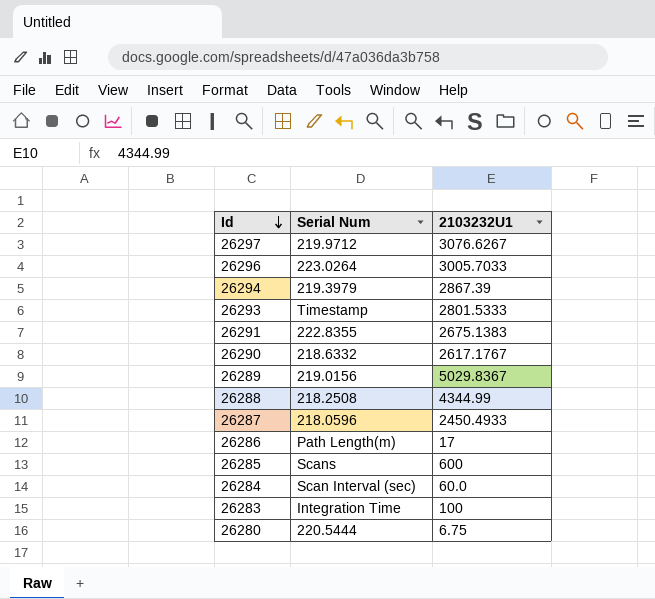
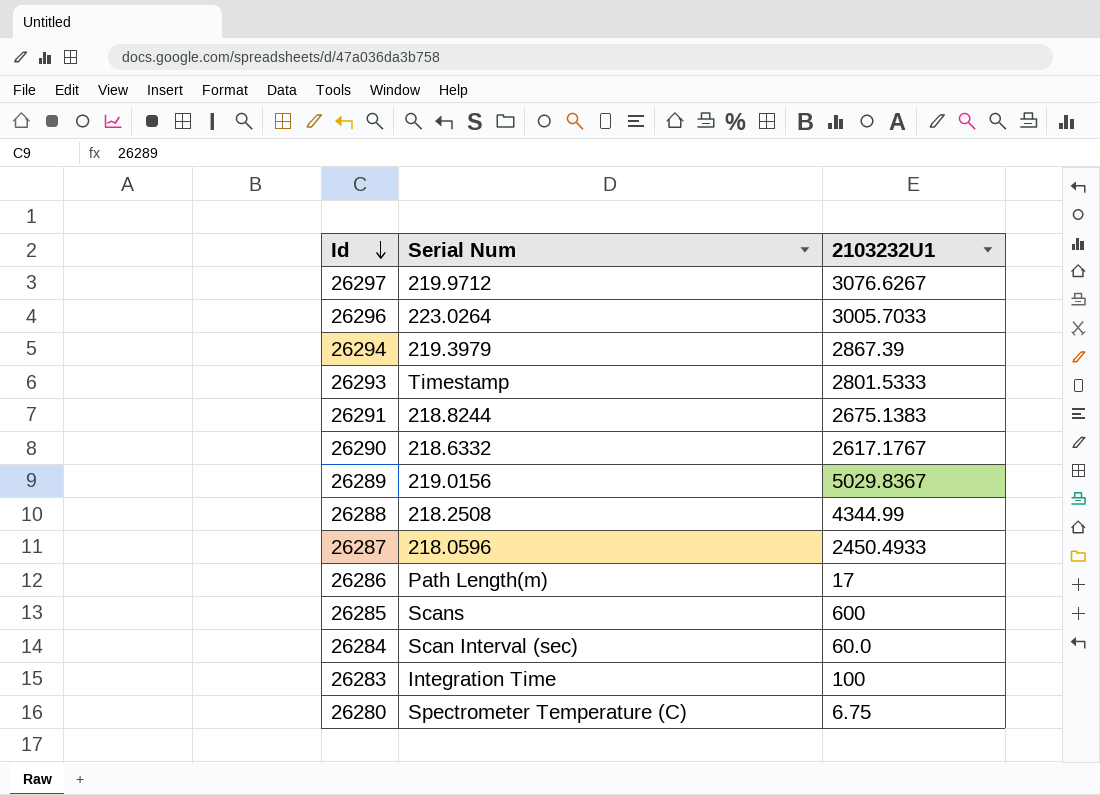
26291 | Serial Num: 222.8355 -> 218.8244
26280 | Serial Num: 220.5444 -> Spectrometer Temperature (C)

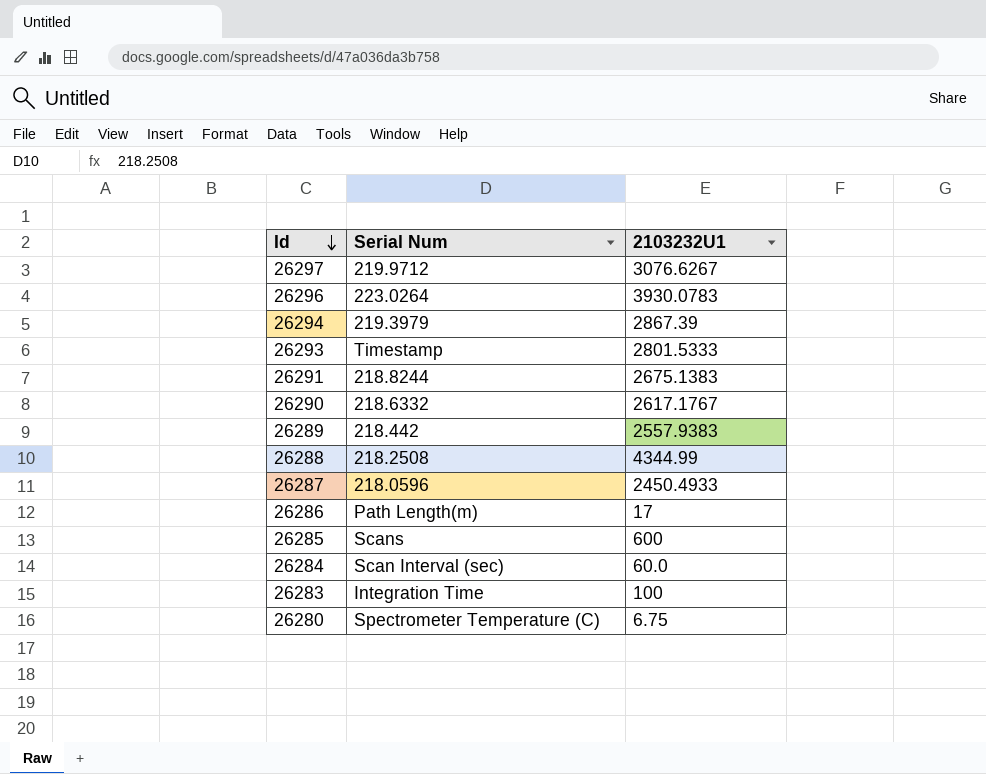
26296 | 2103232U1: 3005.7033 -> 3930.0783
26289 | Serial Num: 219.0156 -> 218.442
26289 | 2103232U1: 5029.8367 -> 2557.9383

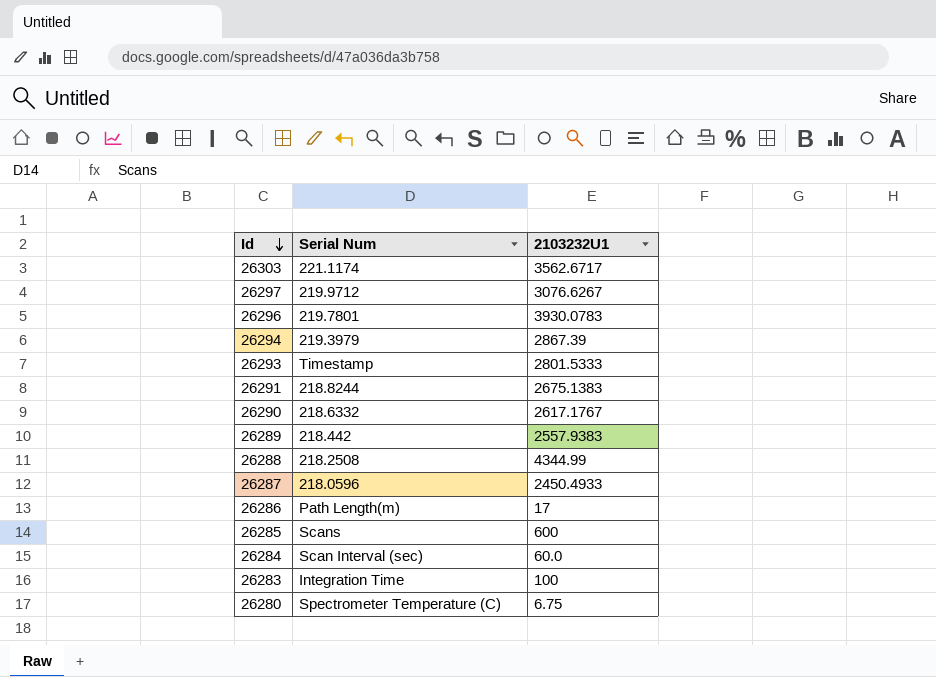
row 26303: none -> 221.1174 | 3562.6717
26296 | Serial Num: 223.0264 -> 219.7801

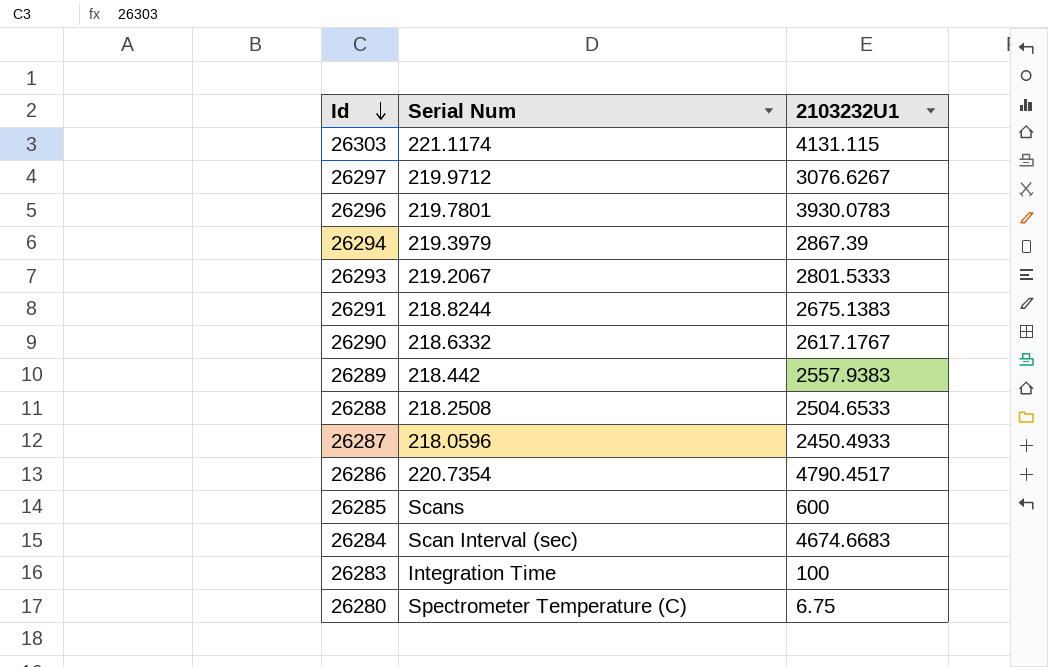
26303 | 2103232U1: 3562.6717 -> 4131.115
26293 | Serial Num: Timestamp -> 219.2067
26288 | 2103232U1: 4344.99 -> 2504.6533
26286 | Serial Num: Path Length(m) -> 220.7354
26286 | 2103232U1: 17 -> 4790.4517
26284 | 2103232U1: 60.0 -> 4674.6683

